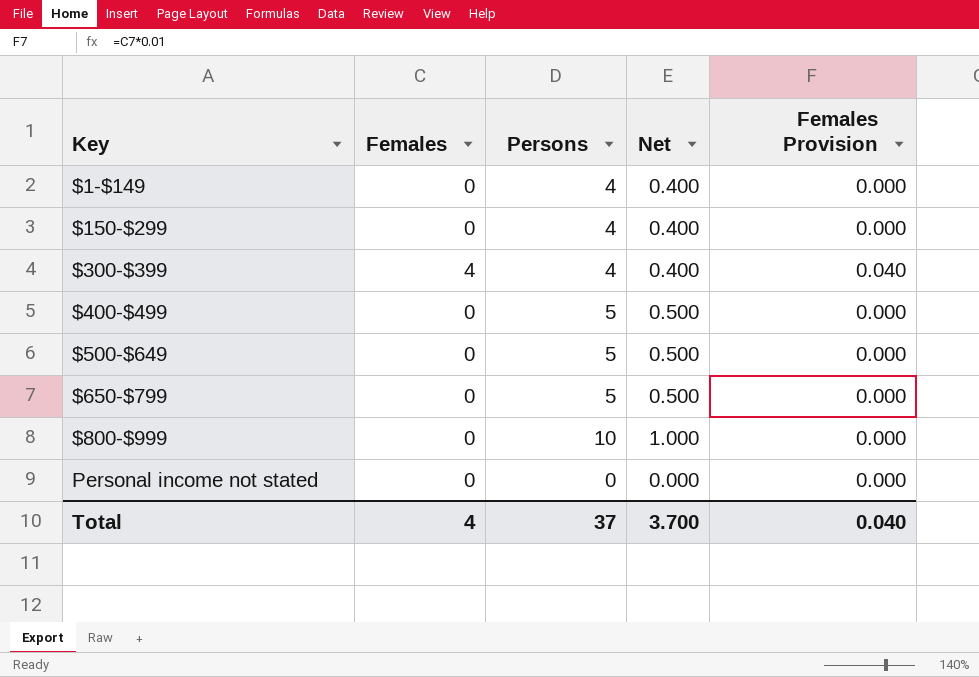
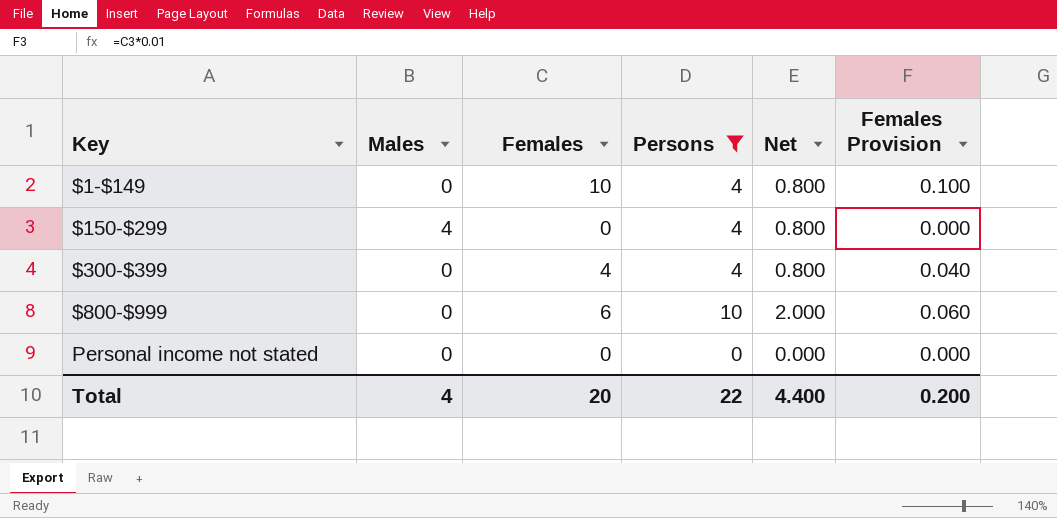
filter: none -> Persons != 5
column Males | position: none -> 2
column Net | formula: [Persons] * 0.1 -> [Persons] * 0.2
$1-$149 | Females: 0 -> 10
$1-$149 | Females Provision: 0.000 -> 0.100
$800-$999 | Females: 0 -> 6
$800-$999 | Females Provision: 0.000 -> 0.060
Total | Females: 4 -> 20
Total | Persons: 37 -> 22
Total | Net: 3.700 -> 4.400
Total | Females Provision: 0.040 -> 0.200

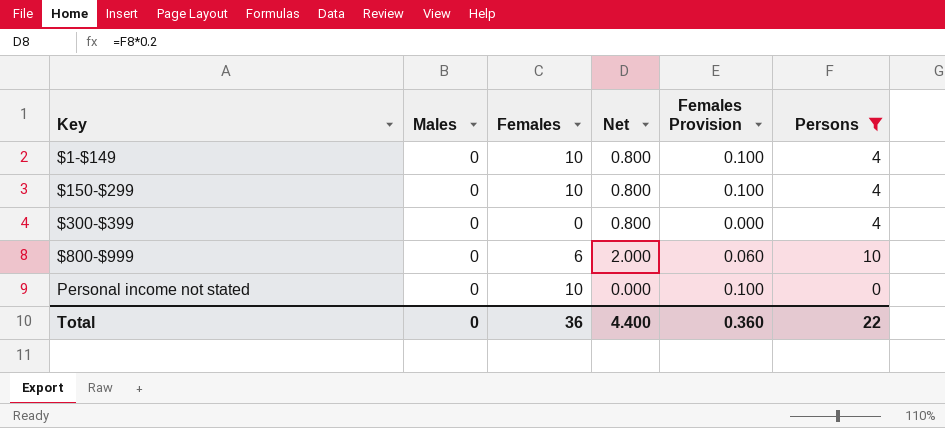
column Persons | position: 4 -> 6
$150-$299 | Males: 4 -> 0
$150-$299 | Females: 0 -> 10
$150-$299 | Females Provision: 0.000 -> 0.100
$300-$399 | Females: 4 -> 0
$300-$399 | Females Provision: 0.040 -> 0.000
Personal income not stated | Females: 0 -> 10
Personal income not stated | Females Provision: 0.000 -> 0.100
Total | Males: 4 -> 0
Total | Females: 20 -> 36
Total | Females Provision: 0.200 -> 0.360

